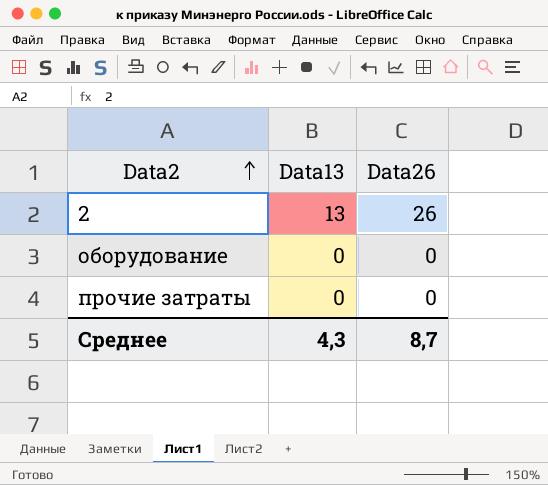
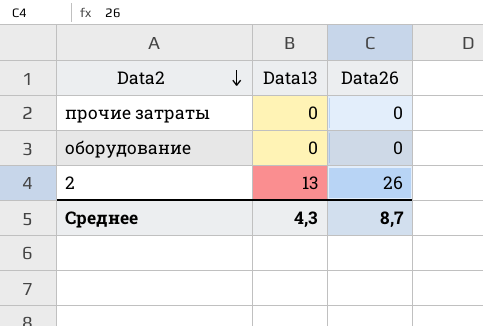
row order: Data2 ascending -> Data2 descending

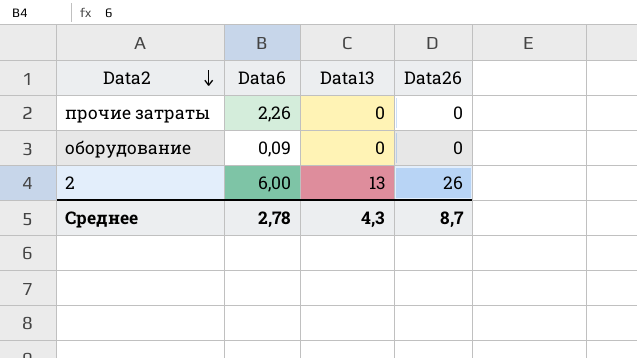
column Data6 | position: none -> 2

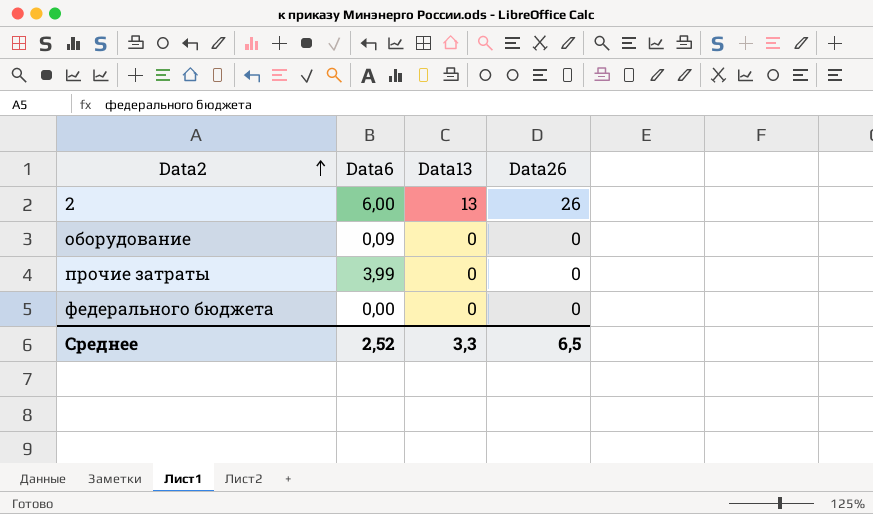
row order: Data2 descending -> Data2 ascending
прочие затраты | Data6: 2,26 -> 3,99
row федерального бюджета: none -> 0,00 | 0 | 0
Среднее | Data6: 2,78 -> 2,52
Среднее | Data13: 4,3 -> 3,3
Среднее | Data26: 8,7 -> 6,5

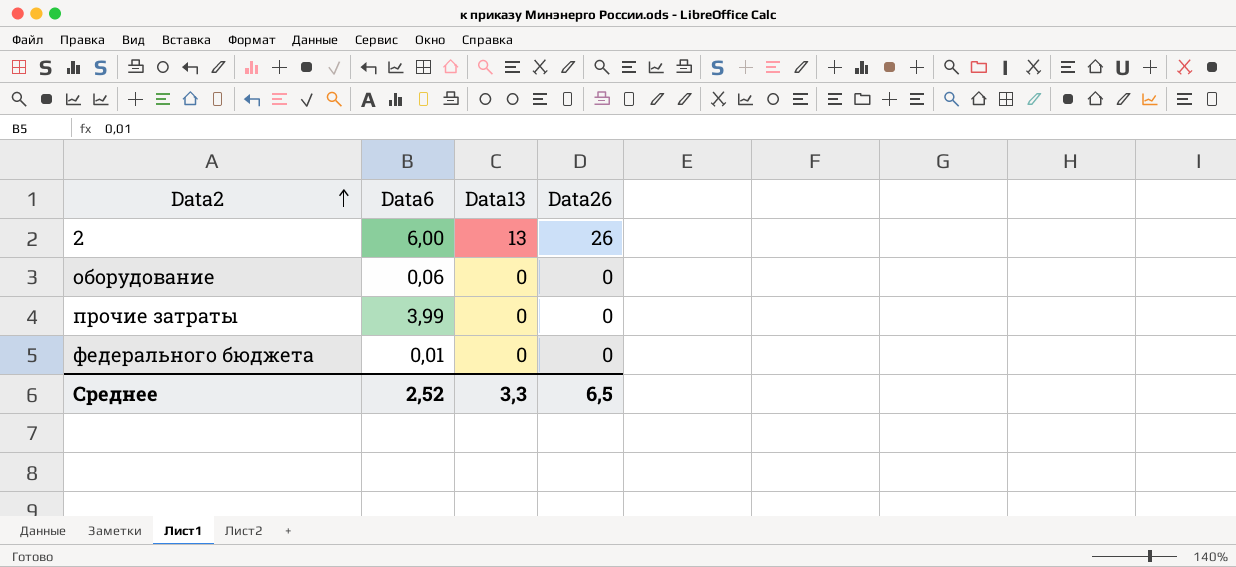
оборудование | Data6: 0,09 -> 0,06
федерального бюджета | Data6: 0,00 -> 0,01

